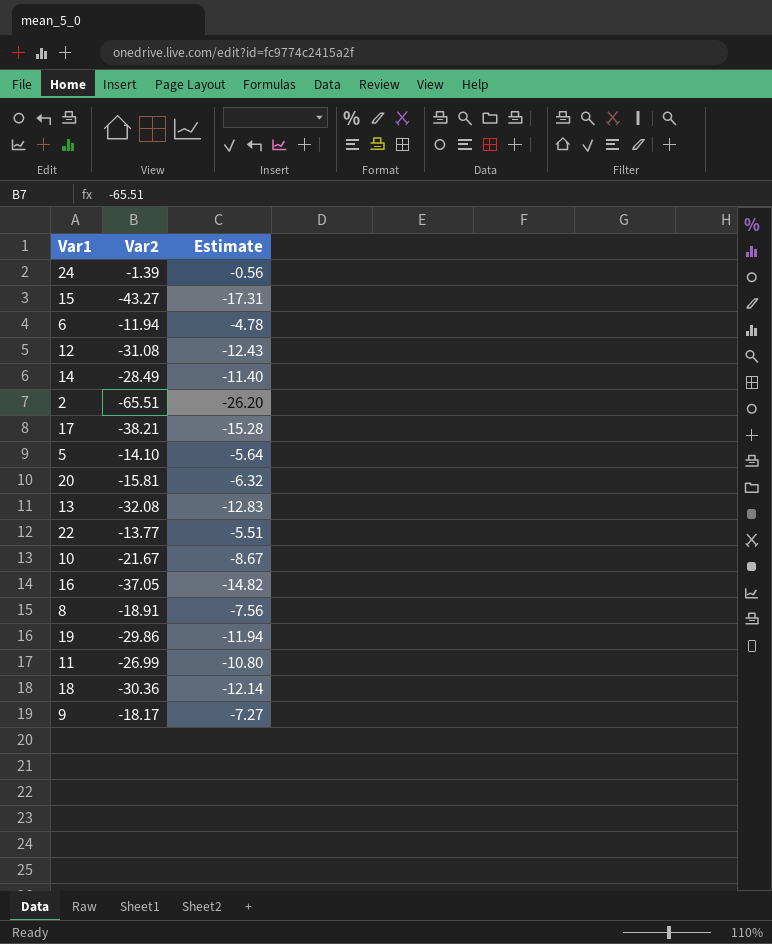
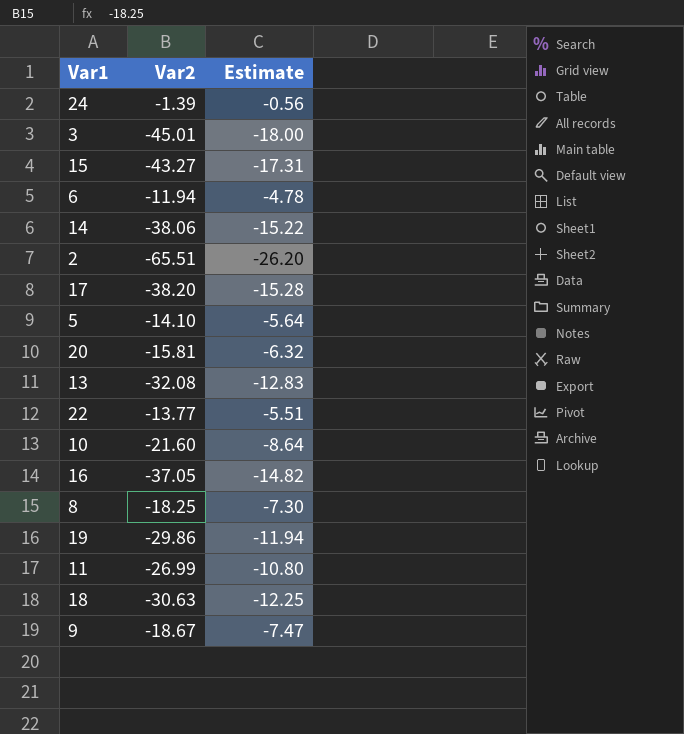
row 12: -31.08 | -12.43 -> none
row 3: none -> -45.01 | -18.00
14 | Var2: -28.49 -> -38.06
14 | Estimate: -11.40 -> -15.22
17 | Var2: -38.21 -> -38.20
10 | Var2: -21.67 -> -21.60
10 | Estimate: -8.67 -> -8.64
8 | Var2: -18.91 -> -18.25
8 | Estimate: -7.56 -> -7.30
18 | Var2: -30.36 -> -30.63
18 | Estimate: -12.14 -> -12.25
9 | Var2: -18.17 -> -18.67
9 | Estimate: -7.27 -> -7.47

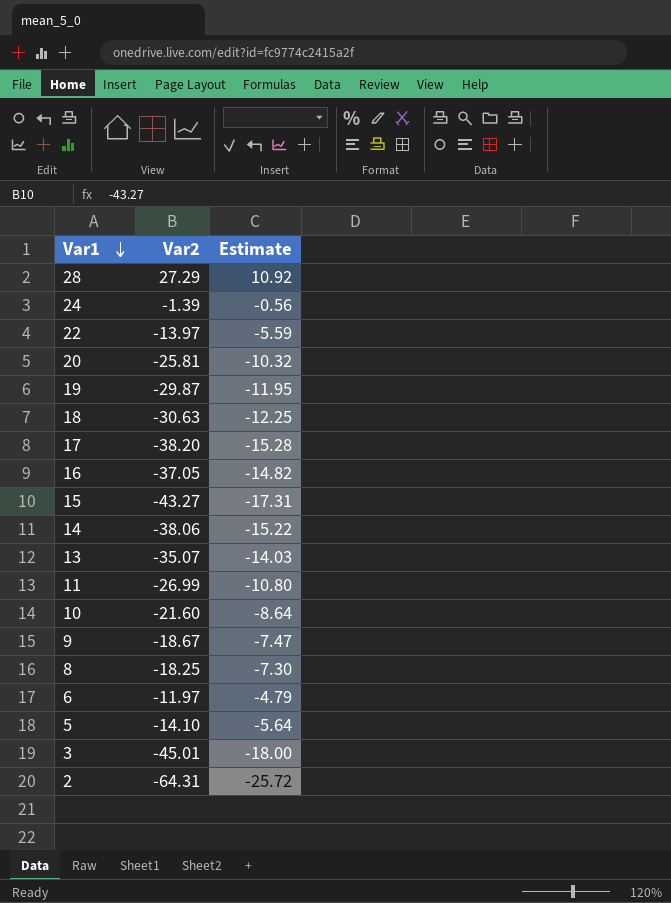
row order: none -> Var1 descending
row 28: none -> 27.29 | 10.92
22 | Var2: -13.77 -> -13.97
22 | Estimate: -5.51 -> -5.59
20 | Var2: -15.81 -> -25.81
20 | Estimate: -6.32 -> -10.32
19 | Var2: -29.86 -> -29.87
19 | Estimate: -11.94 -> -11.95
13 | Var2: -32.08 -> -35.07
13 | Estimate: -12.83 -> -14.03
6 | Var2: -11.94 -> -11.97
6 | Estimate: -4.78 -> -4.79
2 | Var2: -65.51 -> -64.31
2 | Estimate: -26.20 -> -25.72

